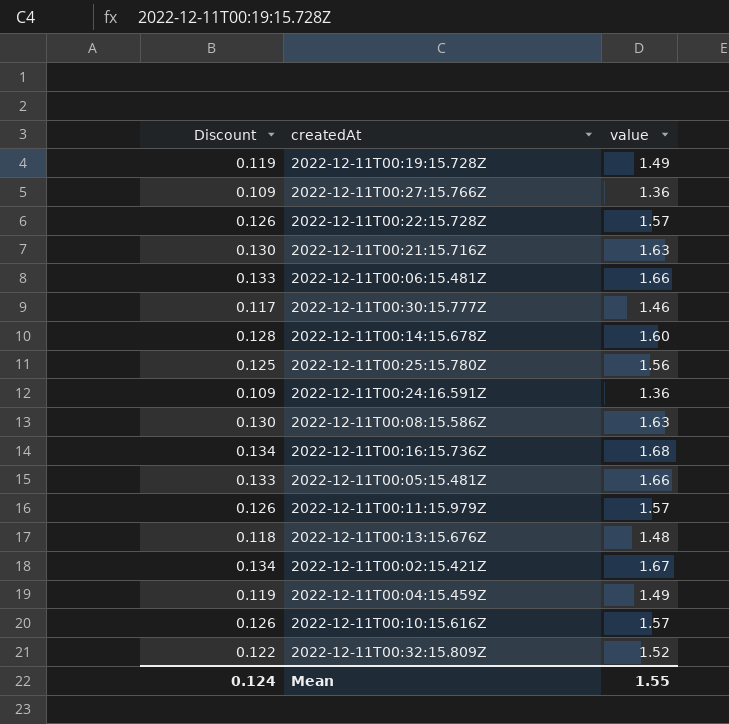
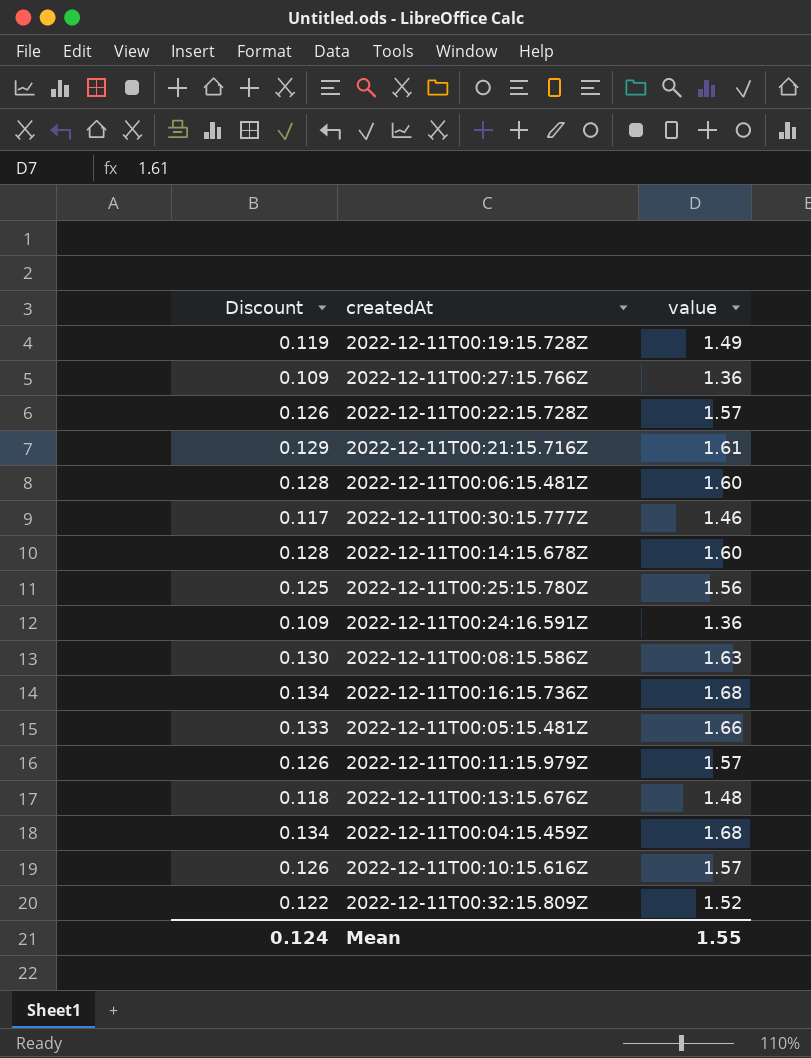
row 2022-12-11T00:02:15.421Z: 0.134 | 1.67 -> none
2022-12-11T00:21:15.716Z | Discount: 0.130 -> 0.129
2022-12-11T00:21:15.716Z | value: 1.63 -> 1.61
2022-12-11T00:06:15.481Z | Discount: 0.133 -> 0.128
2022-12-11T00:06:15.481Z | value: 1.66 -> 1.60
2022-12-11T00:04:15.459Z | Discount: 0.119 -> 0.134
2022-12-11T00:04:15.459Z | value: 1.49 -> 1.68

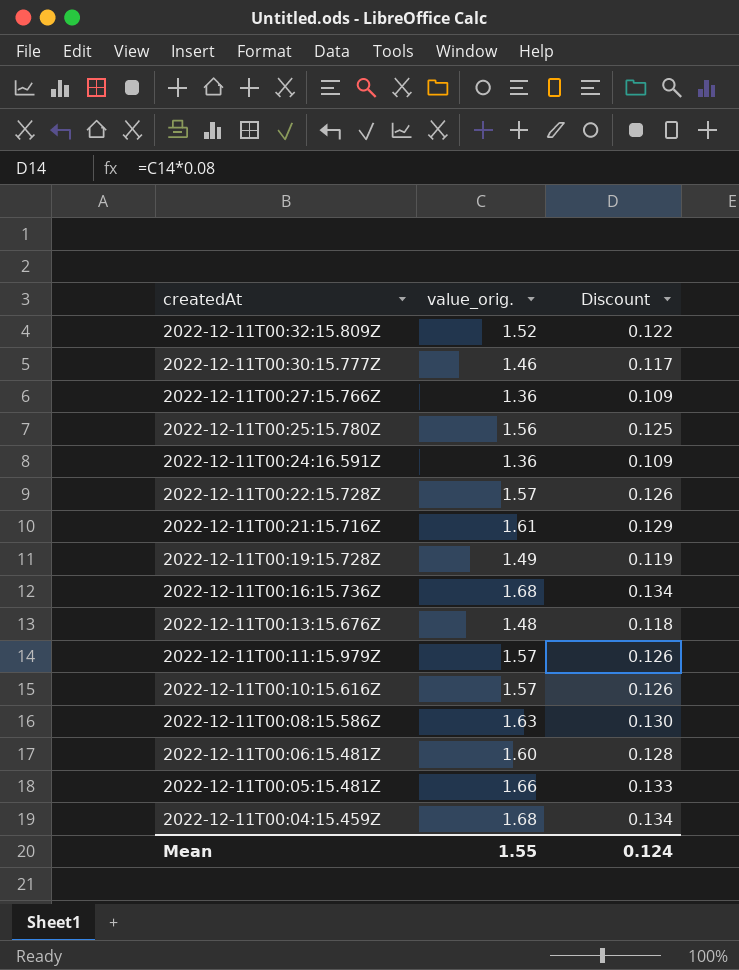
row order: none -> createdAt descending
column name: value -> value_orig.
column Discount | position: 1 -> 3
row 2022-12-11T00:14:15.678Z: 0.128 | 1.60 -> none

